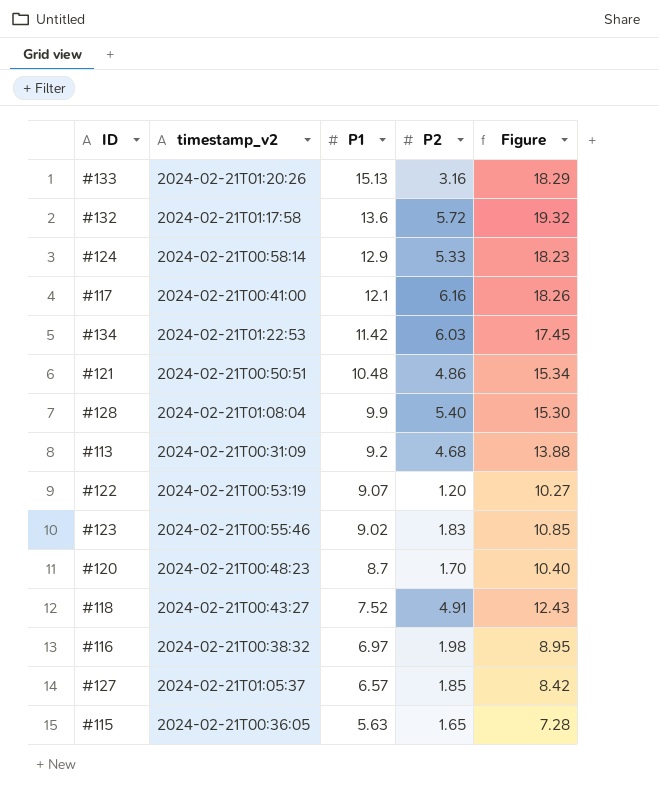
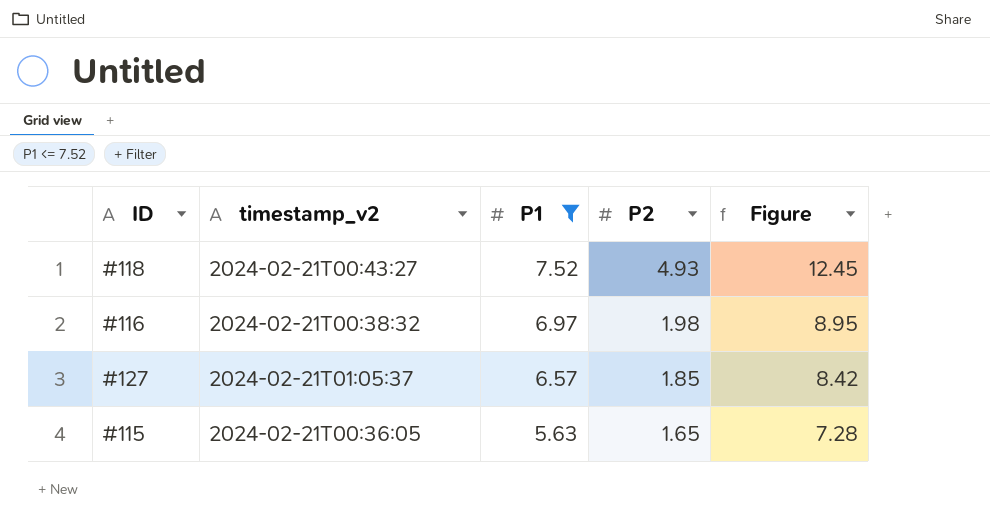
filter: none -> P1 <= 7.52
#118 | P2: 4.91 -> 4.93
#118 | Figure: 12.43 -> 12.45

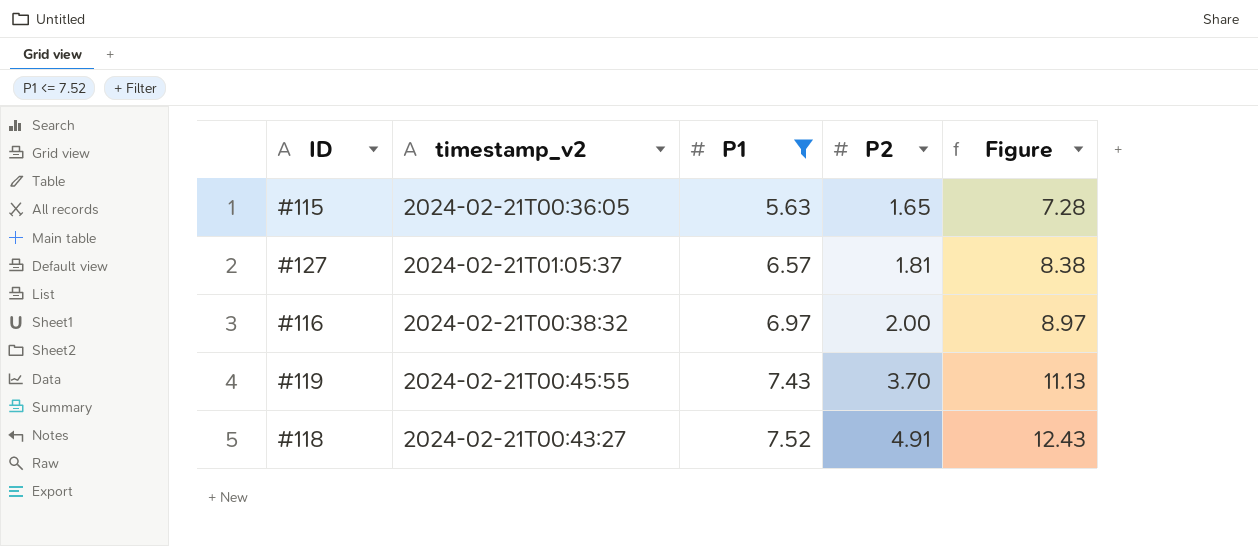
row order: P1 descending -> P1 ascending
#127 | P2: 1.85 -> 1.81
#127 | Figure: 8.42 -> 8.38
#116 | P2: 1.98 -> 2.00
#116 | Figure: 8.95 -> 8.97
row #119: none -> 2024-02-21T00:45:55 | 7.43 | 3.70 | 11.13
#118 | P2: 4.93 -> 4.91
#118 | Figure: 12.45 -> 12.43

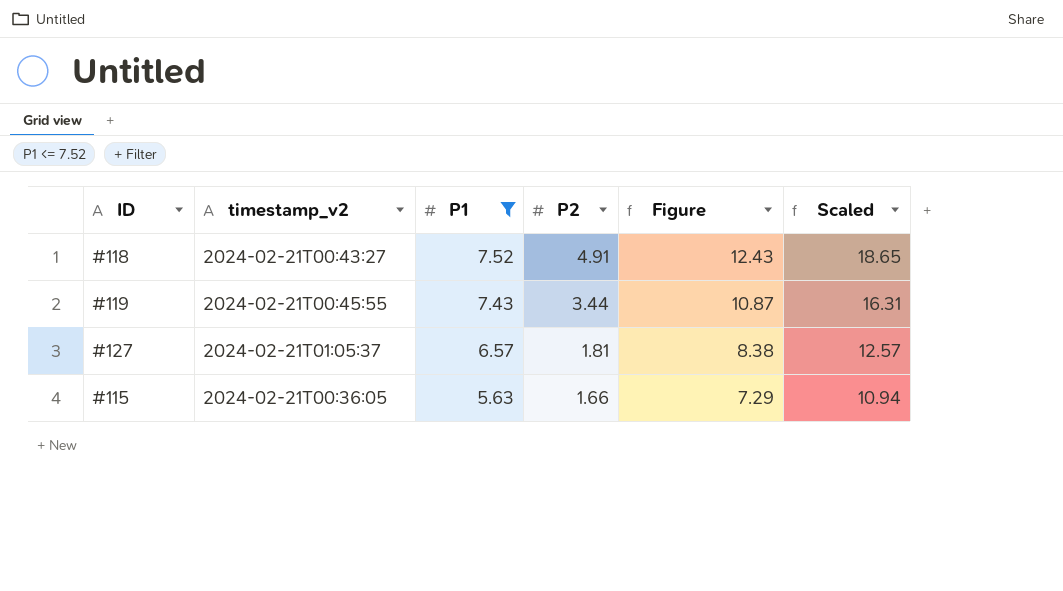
row order: P1 ascending -> P1 descending
column Scaled | formula: none -> [Figure] * 1.5
row #116: 2024-02-21T00:38:32 | 6.97 | 2.00 | 8.97 -> none
#119 | P2: 3.70 -> 3.44
#119 | Figure: 11.13 -> 10.87
#115 | P2: 1.65 -> 1.66
#115 | Figure: 7.28 -> 7.29

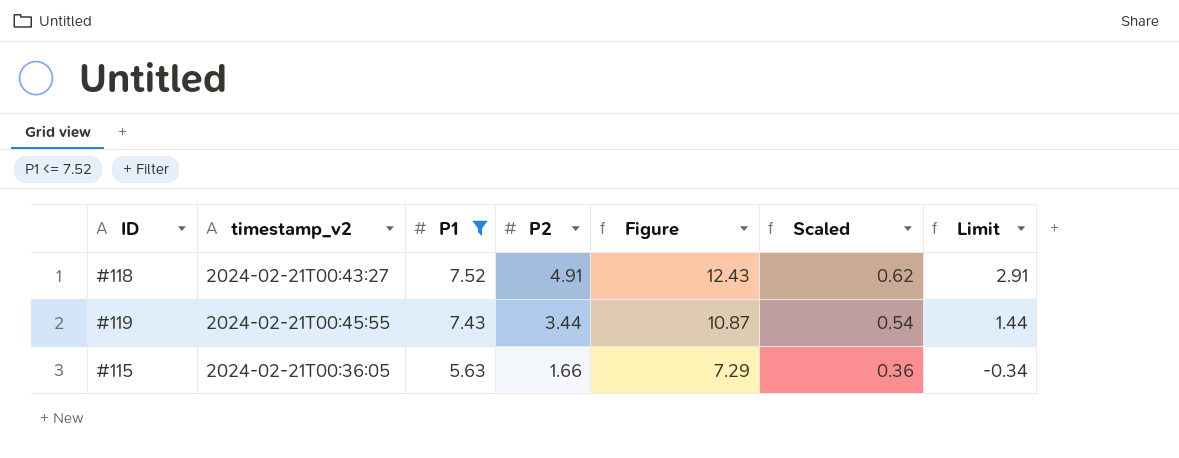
column Scaled | formula: [Figure] * 1.5 -> [Figure] * 0.05
column Limit | formula: none -> [P2] - 2
row #127: 2024-02-21T01:05:37 | 6.57 | 1.81 | 8.38 | 12.57 -> none

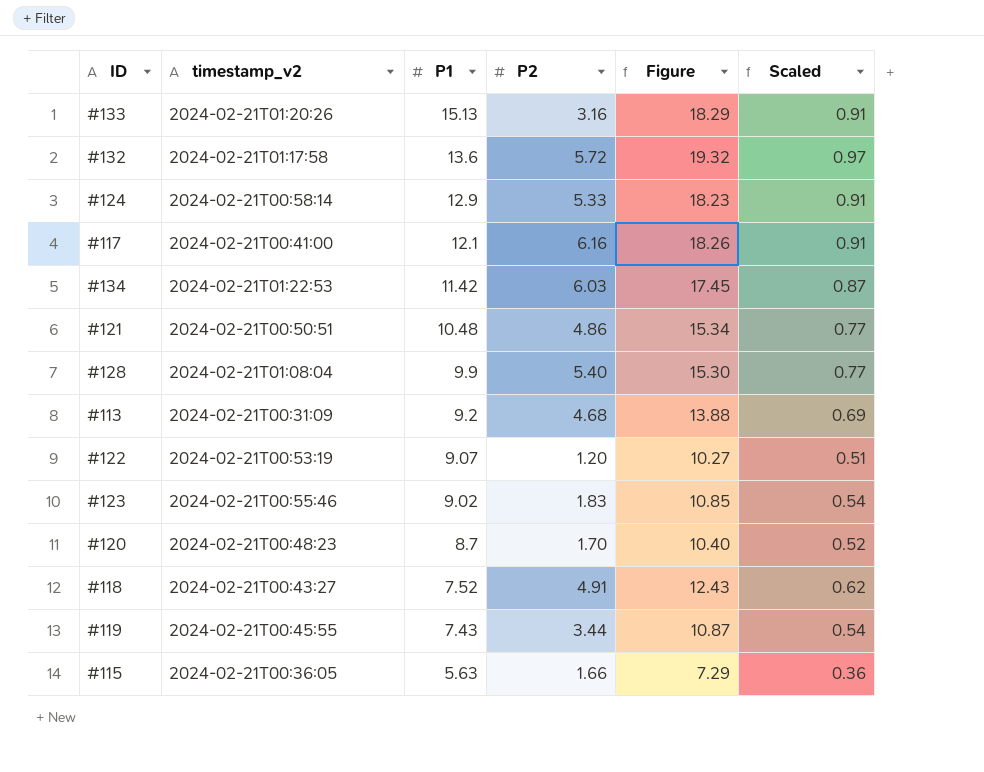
filter: P1 <= 7.52 -> none
column Limit | formula: [P2] - 2 -> none

